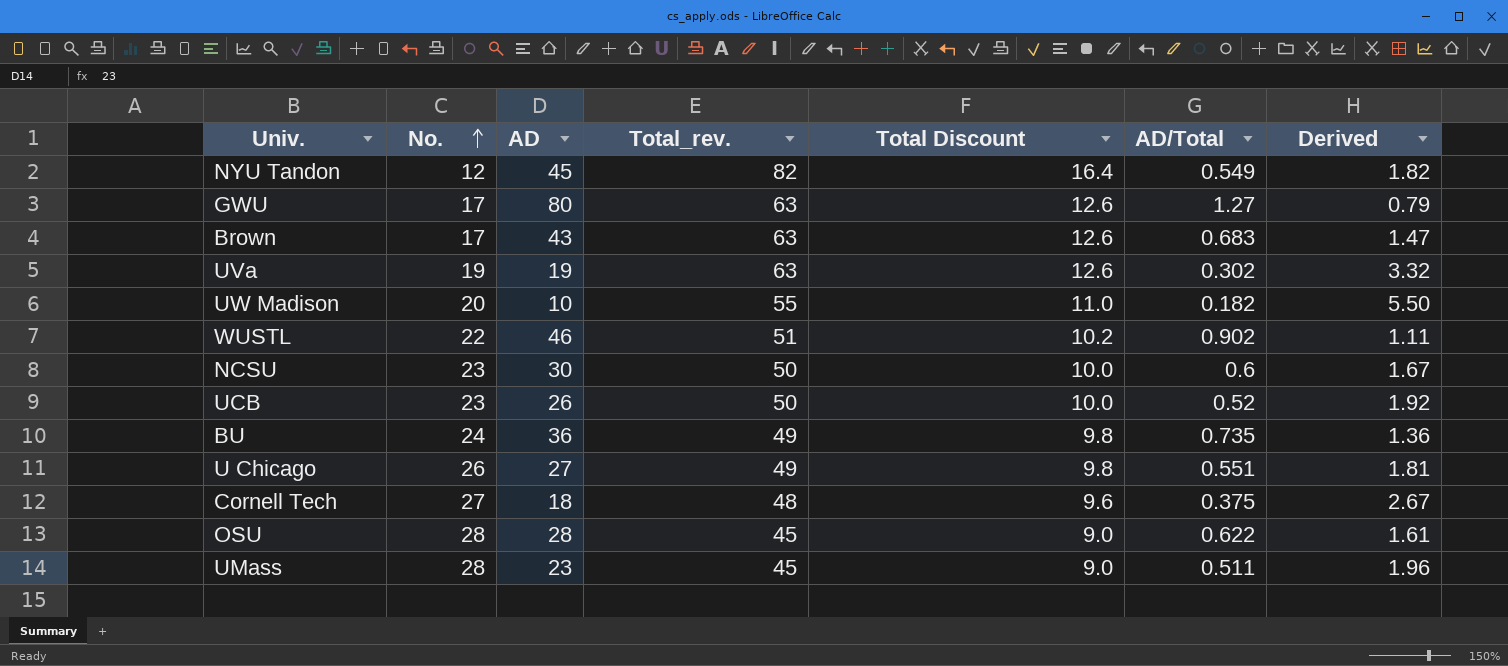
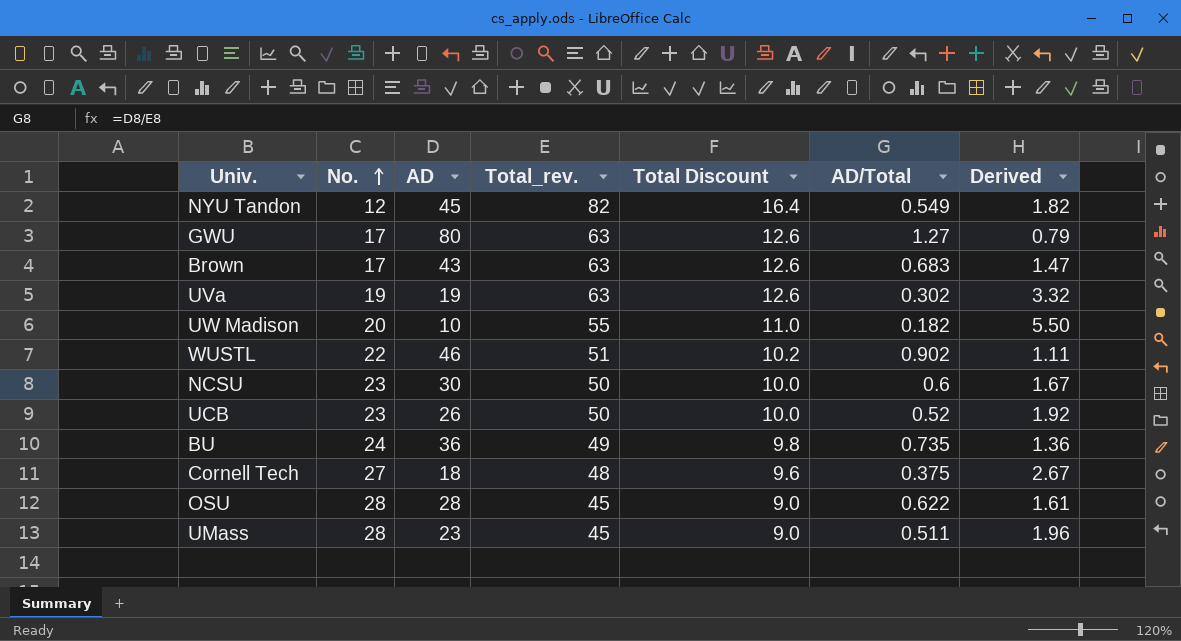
row U Chicago: 26 | 27 | 49 | 9.8 | 0.551 | 1.81 -> none

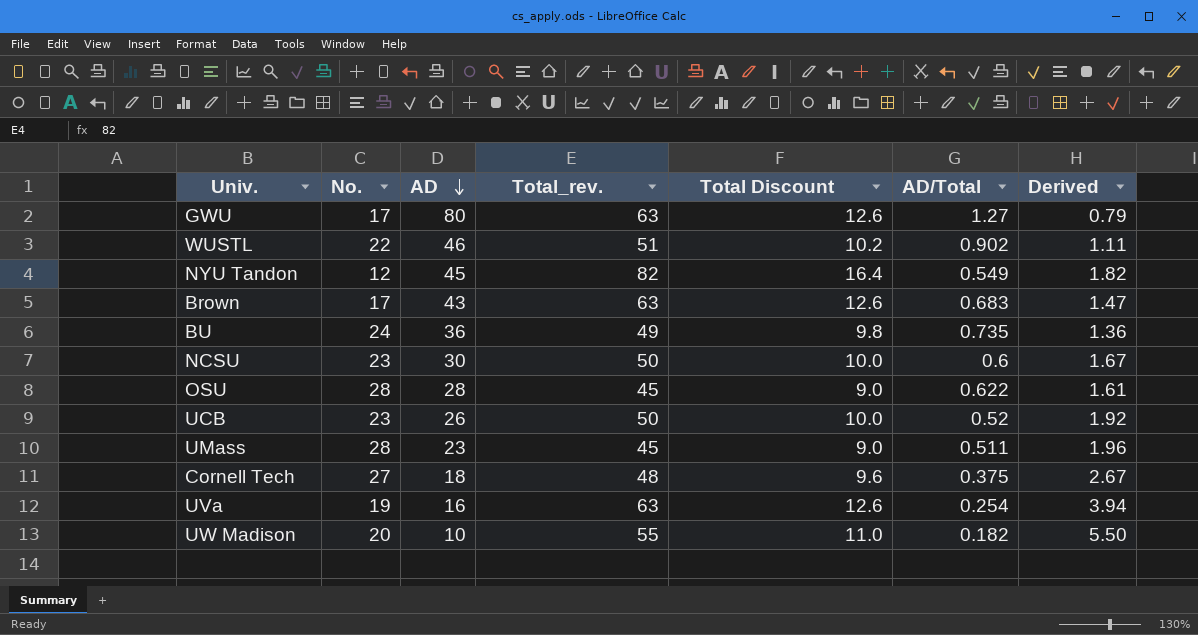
row order: No. ascending -> AD descending
UVa | AD: 19 -> 16
UVa | AD/Total: 0.302 -> 0.254
UVa | Derived: 3.32 -> 3.94

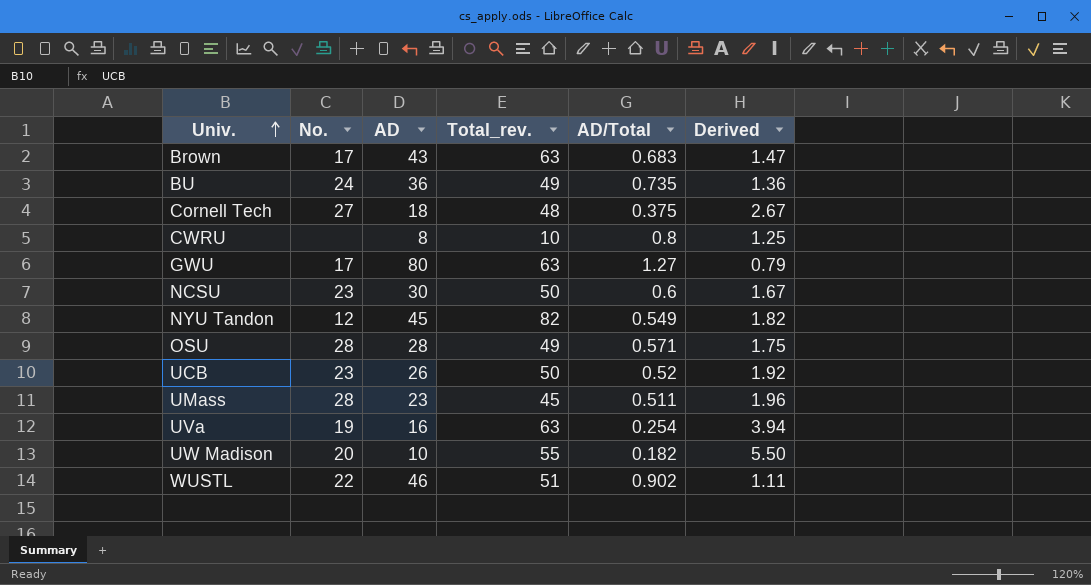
row order: AD descending -> Univ. ascending
column Total Discount | formula: [Total_rev.] * 0.2 -> none
row CWRU: none -> none | 8 | 10 | 0.8 | 1.25
OSU | Total_rev.: 45 -> 49
OSU | AD/Total: 0.622 -> 0.571
OSU | Derived: 1.61 -> 1.75

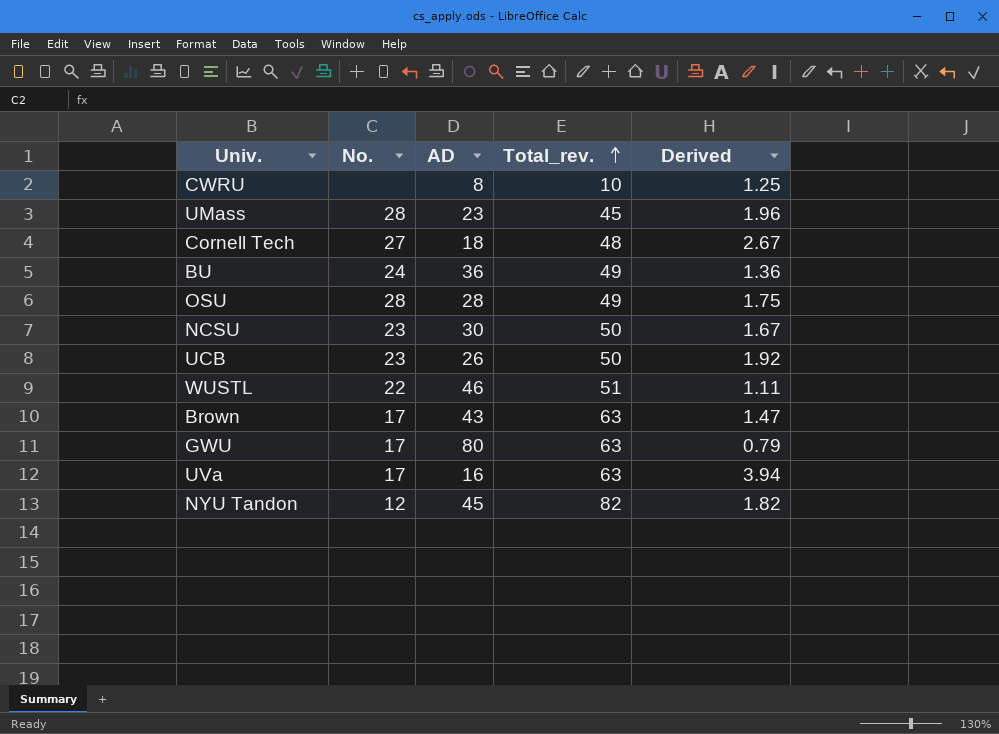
row order: Univ. ascending -> Total_rev. ascending
column AD/Total | formula: [AD] / [Total_rev.] -> none
row UW Madison: 20 | 10 | 55 | 0.182 | 5.50 -> none
UVa | No.: 19 -> 17

